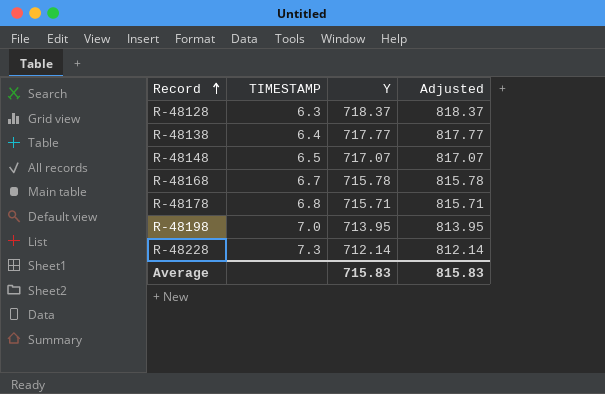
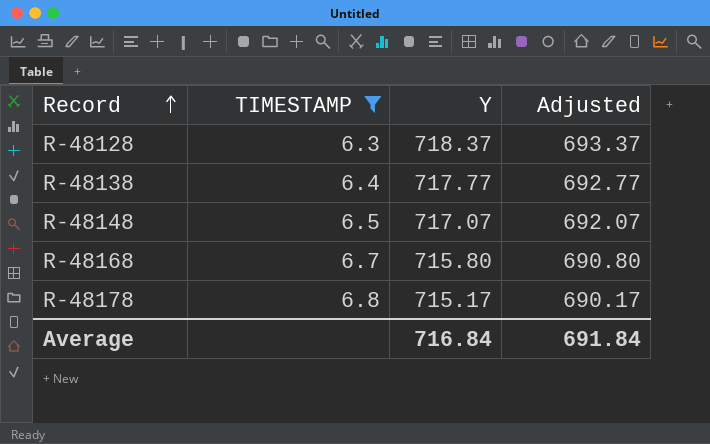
filter: none -> TIMESTAMP <= 6.8
column Adjusted | formula: [Y] + 100 -> [Y] - 25
R-48168 | Y: 715.78 -> 715.80
R-48178 | Y: 715.71 -> 715.17
Average | Y: 715.83 -> 716.84
Average | Adjusted: 815.83 -> 691.84

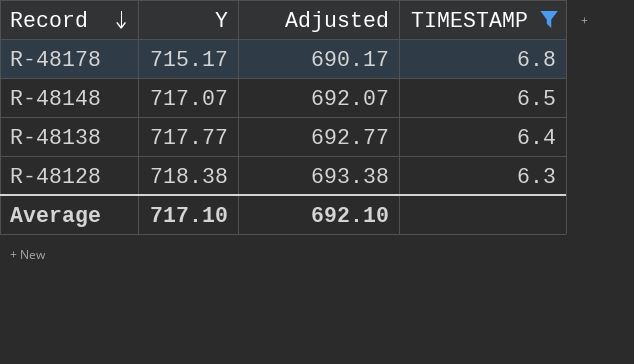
row order: Record ascending -> Record descending
column TIMESTAMP | position: 2 -> 4
row R-48168: 6.7 | 715.80 | 690.80 -> none
R-48128 | Y: 718.37 -> 718.38
R-48128 | Adjusted: 693.37 -> 693.38
Average | Y: 716.84 -> 717.10
Average | Adjusted: 691.84 -> 692.10

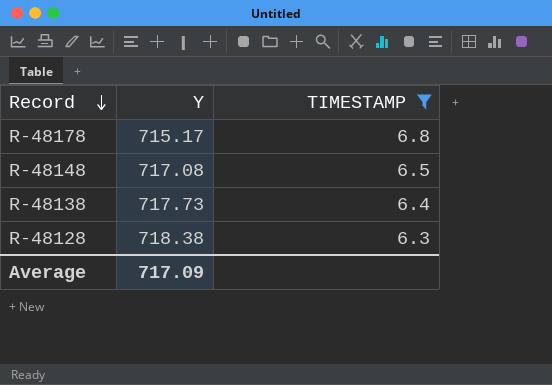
column Adjusted | formula: [Y] - 25 -> none
R-48148 | Y: 717.07 -> 717.08
R-48138 | Y: 717.77 -> 717.73
Average | Y: 717.10 -> 717.09

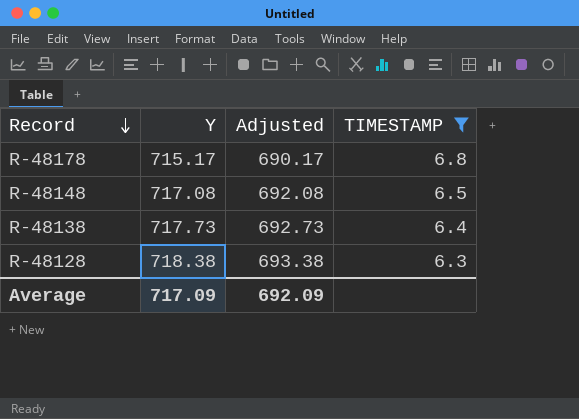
column Adjusted | formula: none -> [Y] - 25

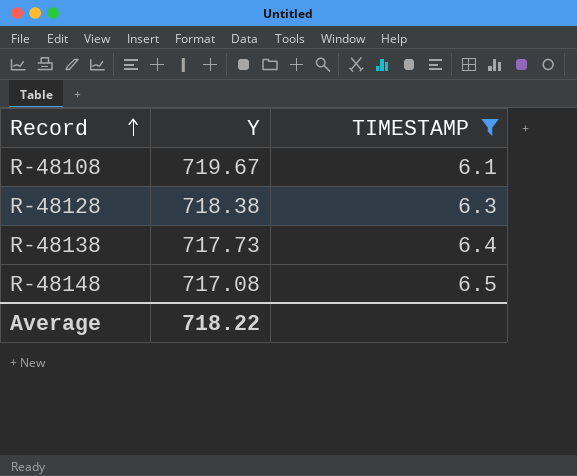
row order: Record descending -> Record ascending
column Adjusted | formula: [Y] - 25 -> none
row R-48178: 715.17 | 690.17 | 6.8 -> none
row R-48108: none -> 719.67 | 6.1
Average | Y: 717.09 -> 718.22

